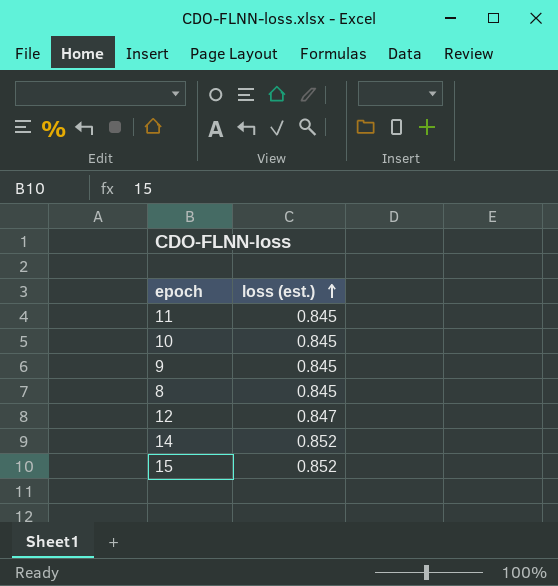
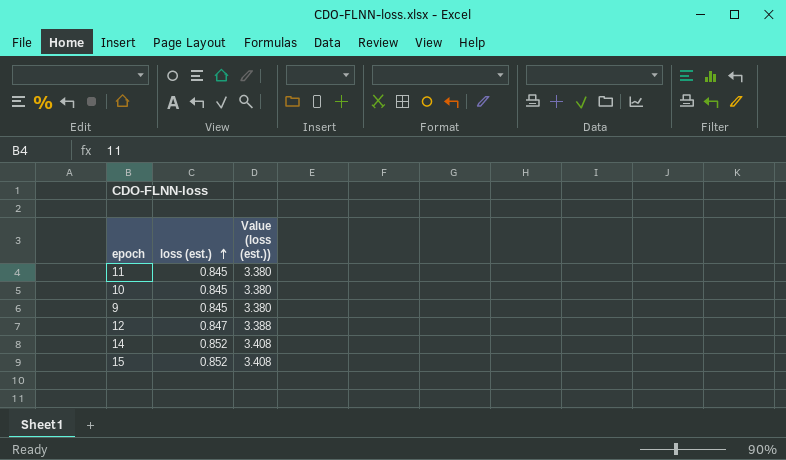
column Value (loss (est.)) | formula: none -> [loss (est.)] * 4
row 8: 0.845 -> none

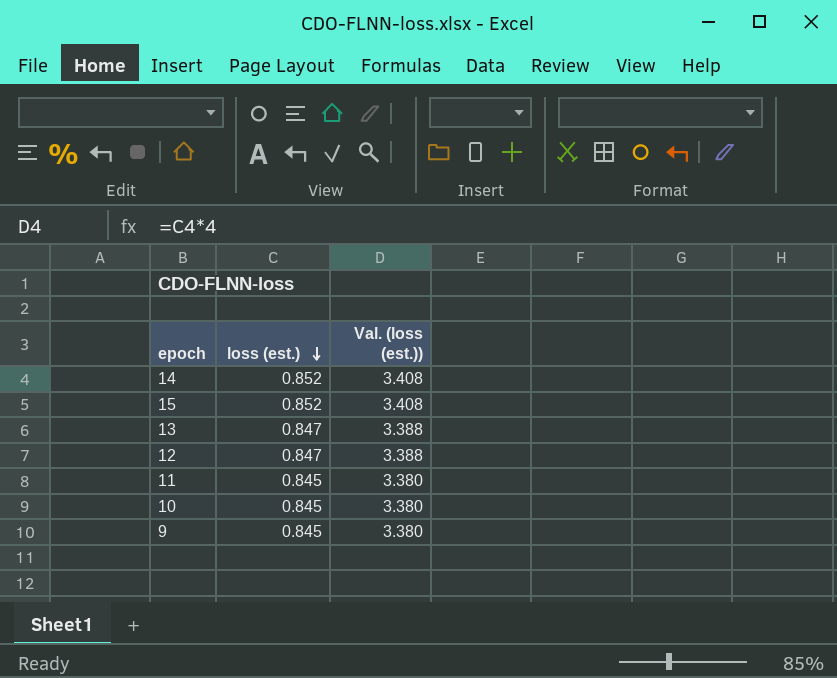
row order: loss (est.) ascending -> loss (est.) descending
column name: Value (loss (est.)) -> Val. (loss (est.))
row 13: none -> 0.847 | 3.388

